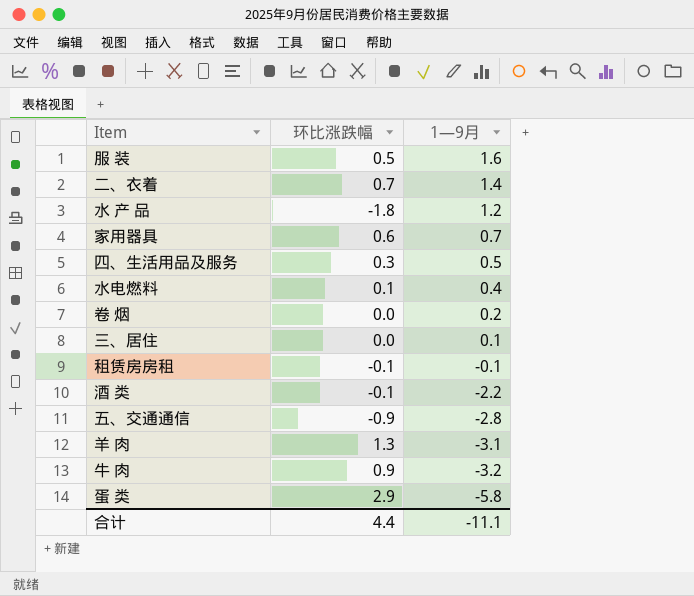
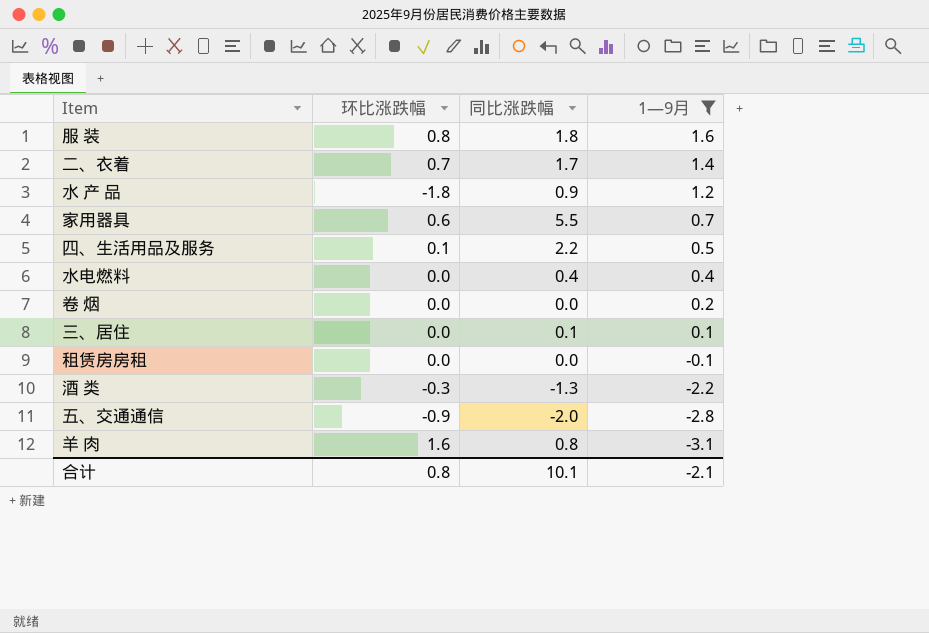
filter: none -> 1—9月 >= -3.1
column 同比涨跌幅 | position: none -> 3
服 装 | 环比涨跌幅: 0.5 -> 0.8
四、生活用品及服务 | 环比涨跌幅: 0.3 -> 0.1
水电燃料 | 环比涨跌幅: 0.1 -> 0.0
租赁房房租 | 环比涨跌幅: -0.1 -> 0.0
酒 类 | 环比涨跌幅: -0.1 -> -0.3
羊 肉 | 环比涨跌幅: 1.3 -> 1.6
合计 | 环比涨跌幅: 4.4 -> 0.8
合计 | 1—9月: -11.1 -> -2.1

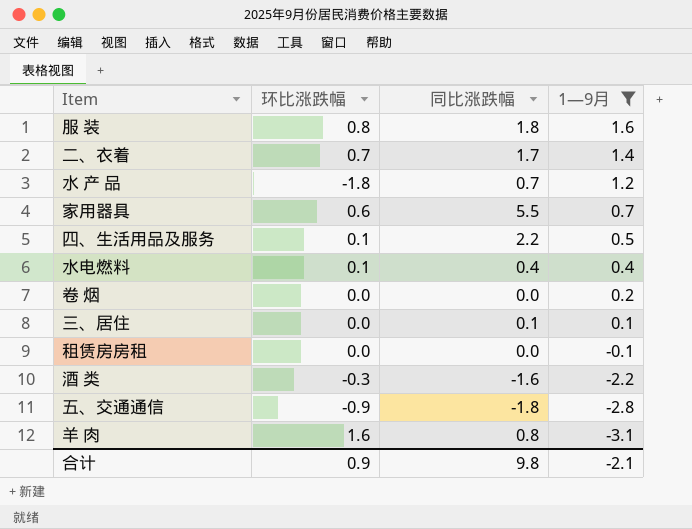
水 产 品 | 同比涨跌幅: 0.9 -> 0.7
水电燃料 | 环比涨跌幅: 0.0 -> 0.1
酒 类 | 同比涨跌幅: -1.3 -> -1.6
五、交通通信 | 同比涨跌幅: -2.0 -> -1.8
合计 | 环比涨跌幅: 0.8 -> 0.9
合计 | 同比涨跌幅: 10.1 -> 9.8

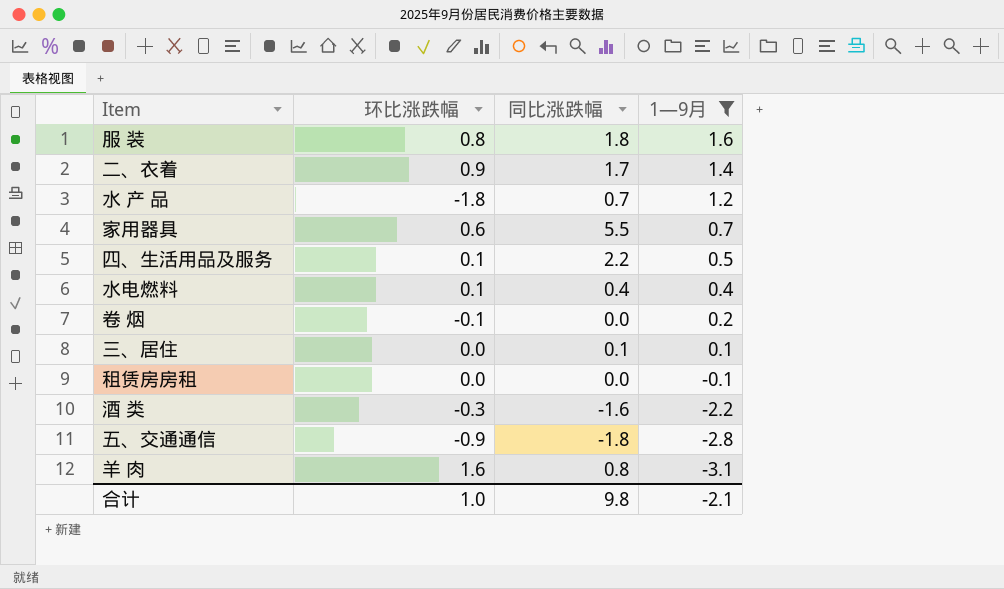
二、衣着 | 环比涨跌幅: 0.7 -> 0.9
卷 烟 | 环比涨跌幅: 0.0 -> -0.1
合计 | 环比涨跌幅: 0.9 -> 1.0

